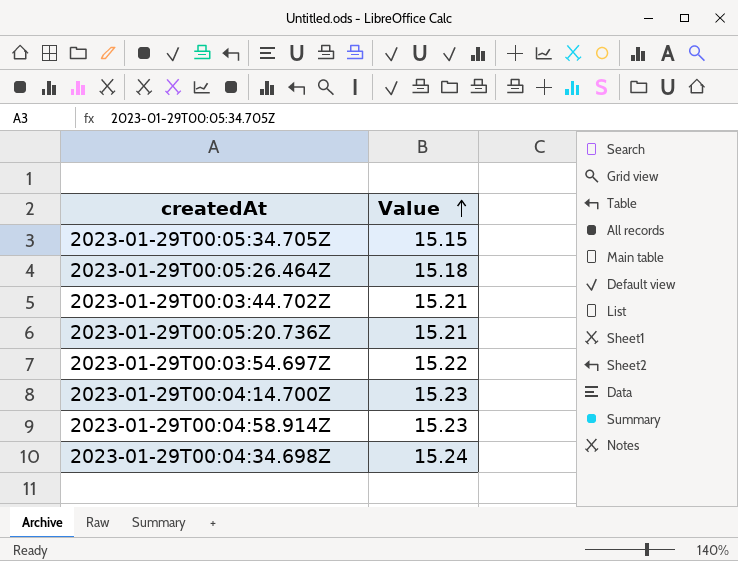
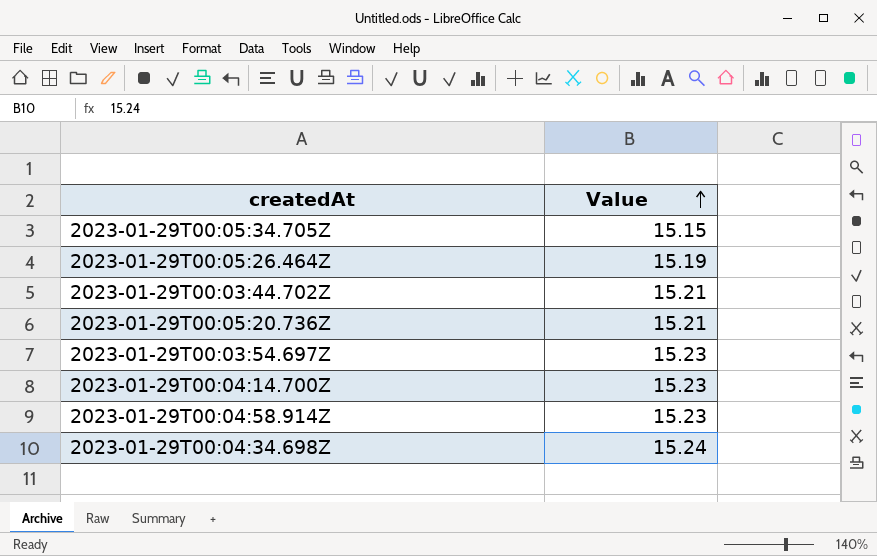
2023-01-29T00:05:26.464Z | Value: 15.18 -> 15.19
2023-01-29T00:03:54.697Z | Value: 15.22 -> 15.23

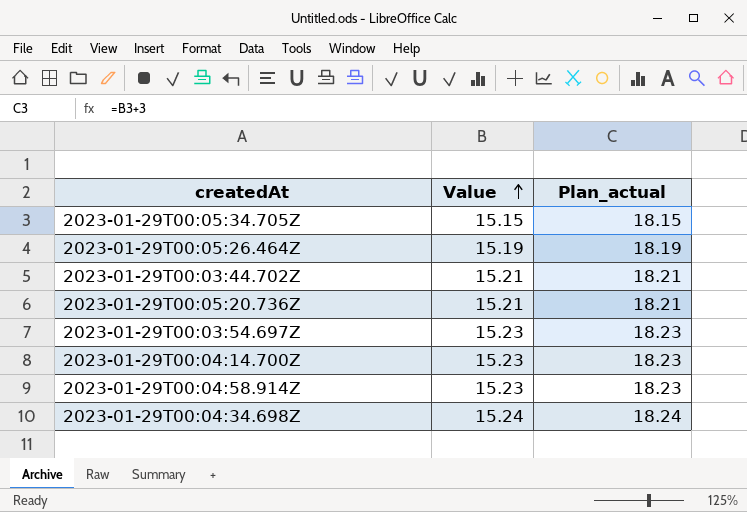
column Plan_actual | formula: none -> [Value] + 3

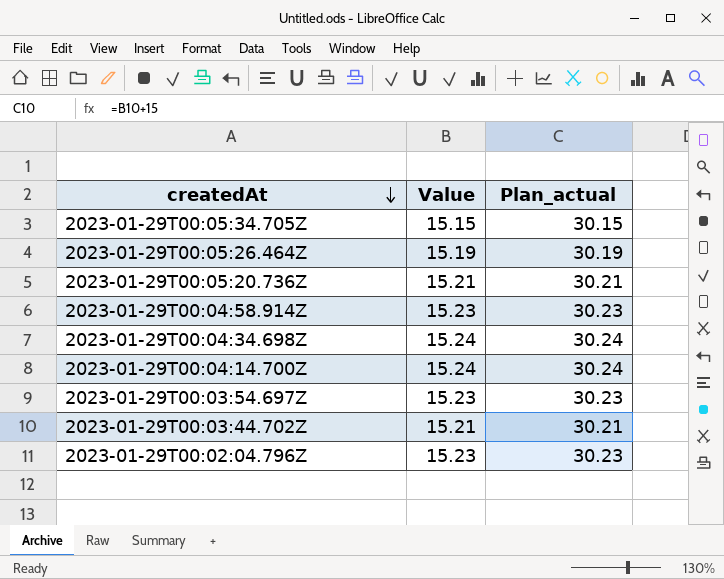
row order: Value ascending -> createdAt descending
column Plan_actual | formula: [Value] + 3 -> [Value] + 15
2023-01-29T00:04:14.700Z | Value: 15.23 -> 15.24
row 2023-01-29T00:02:04.796Z: none -> 15.23 | 30.23

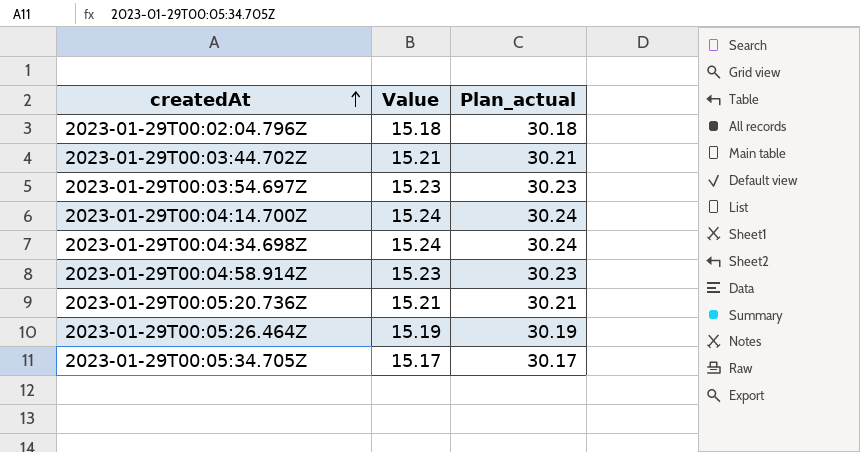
row order: createdAt descending -> createdAt ascending
2023-01-29T00:02:04.796Z | Value: 15.23 -> 15.18
2023-01-29T00:02:04.796Z | Plan_actual: 30.23 -> 30.18
2023-01-29T00:05:34.705Z | Value: 15.15 -> 15.17
2023-01-29T00:05:34.705Z | Plan_actual: 30.15 -> 30.17

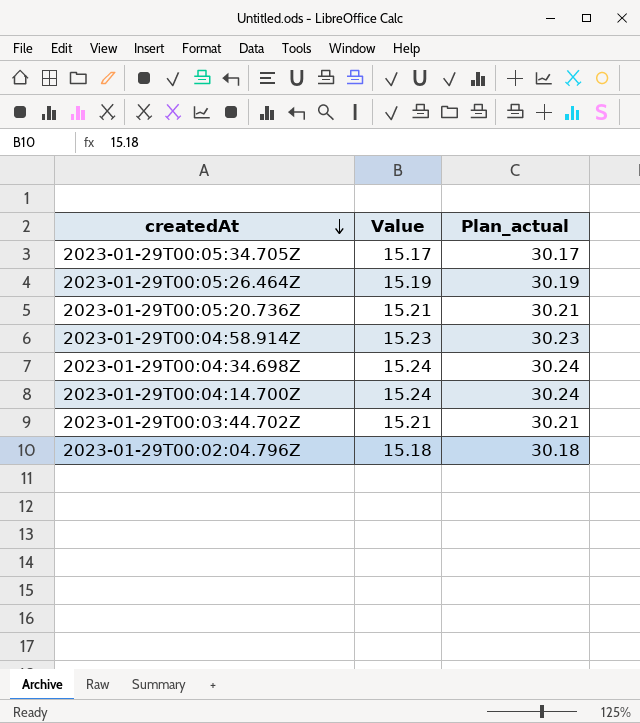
row order: createdAt ascending -> createdAt descending
row 2023-01-29T00:03:54.697Z: 15.23 | 30.23 -> none

